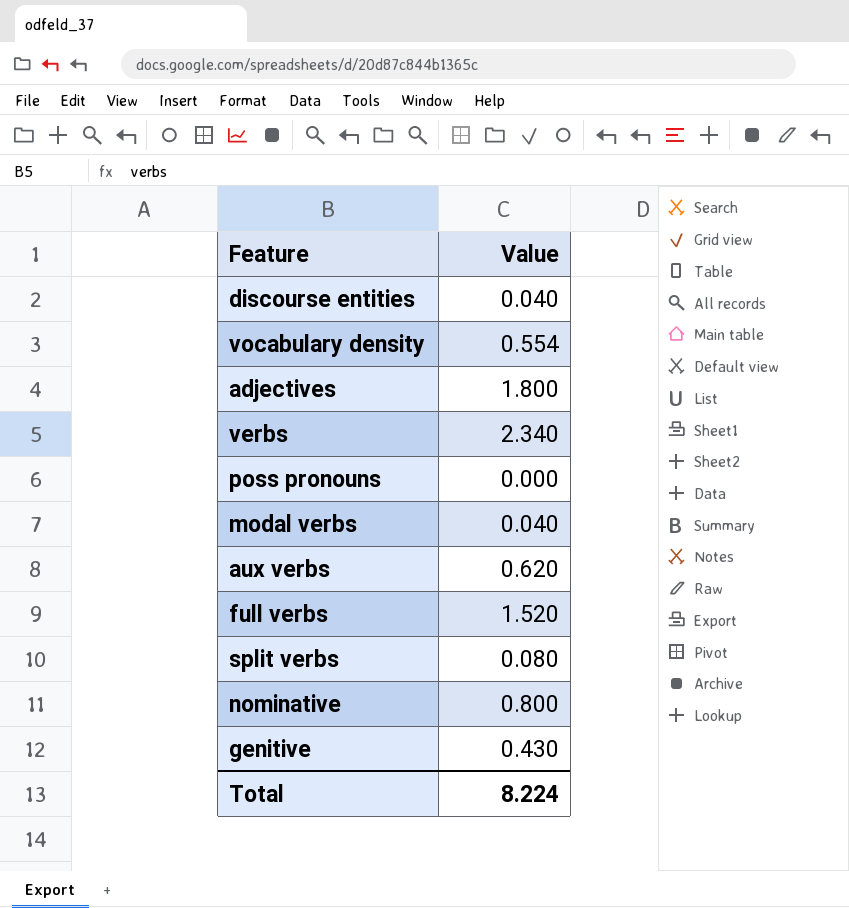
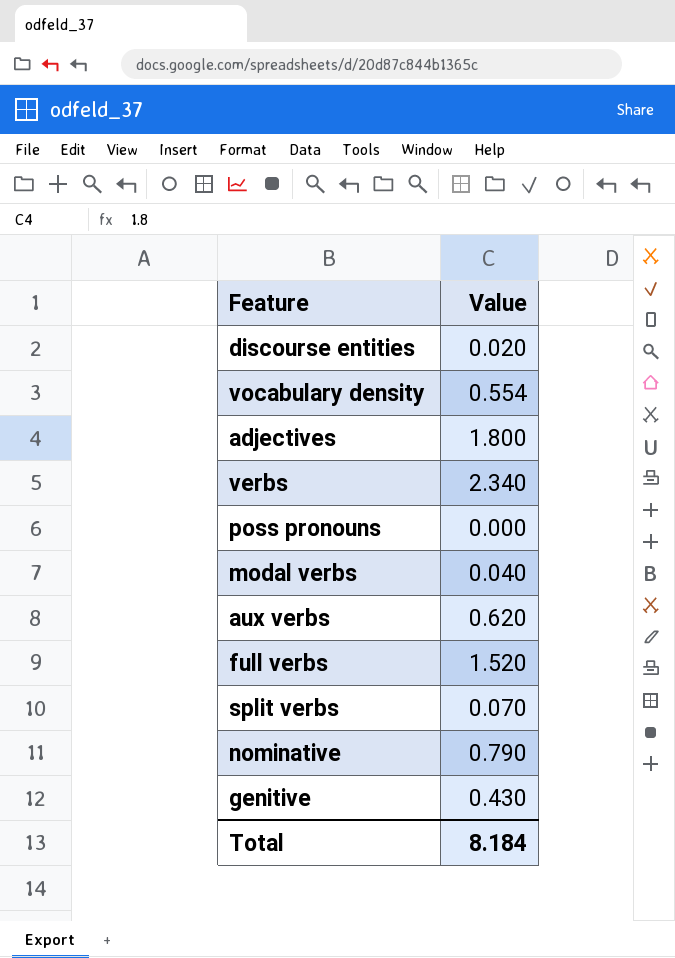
discourse entities | Value: 0.040 -> 0.020
split verbs | Value: 0.080 -> 0.070
nominative | Value: 0.800 -> 0.790
Total | Value: 8.224 -> 8.184

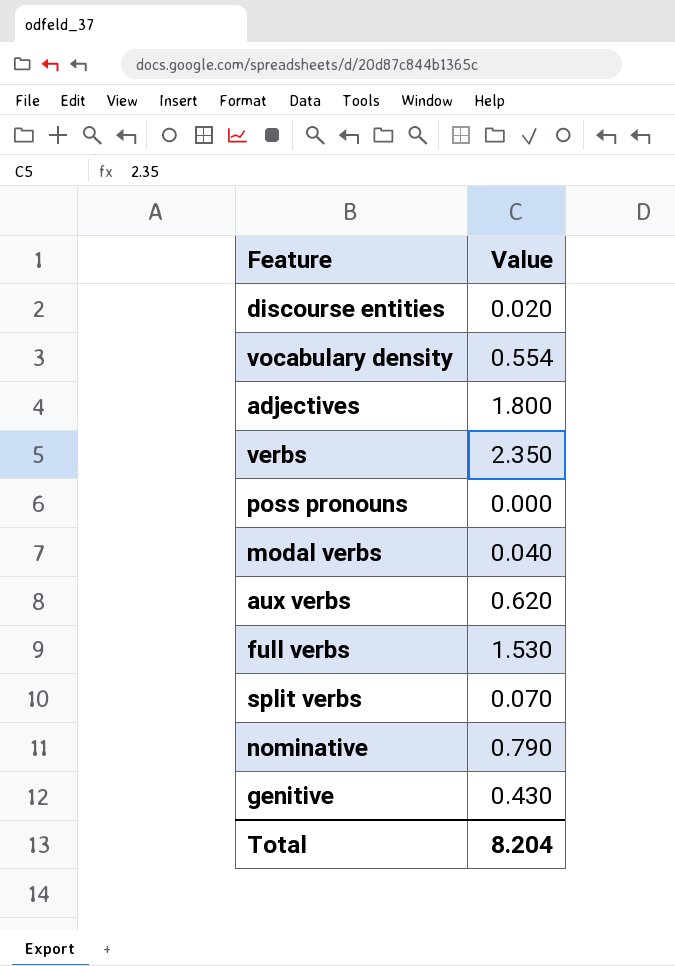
verbs | Value: 2.340 -> 2.350
full verbs | Value: 1.520 -> 1.530
Total | Value: 8.184 -> 8.204

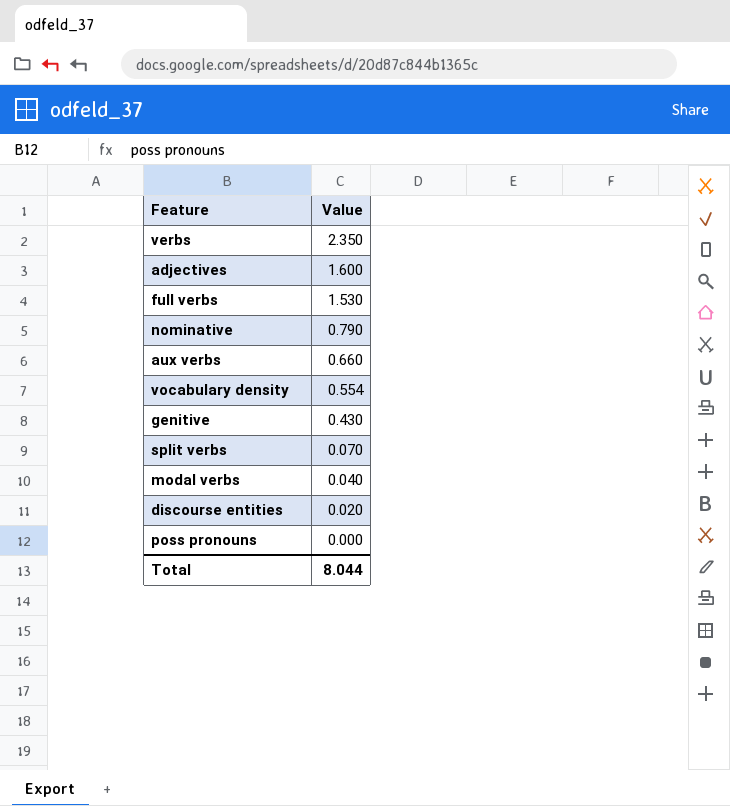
row order: none -> Value descending
adjectives | Value: 1.800 -> 1.600
aux verbs | Value: 0.620 -> 0.660
Total | Value: 8.204 -> 8.044

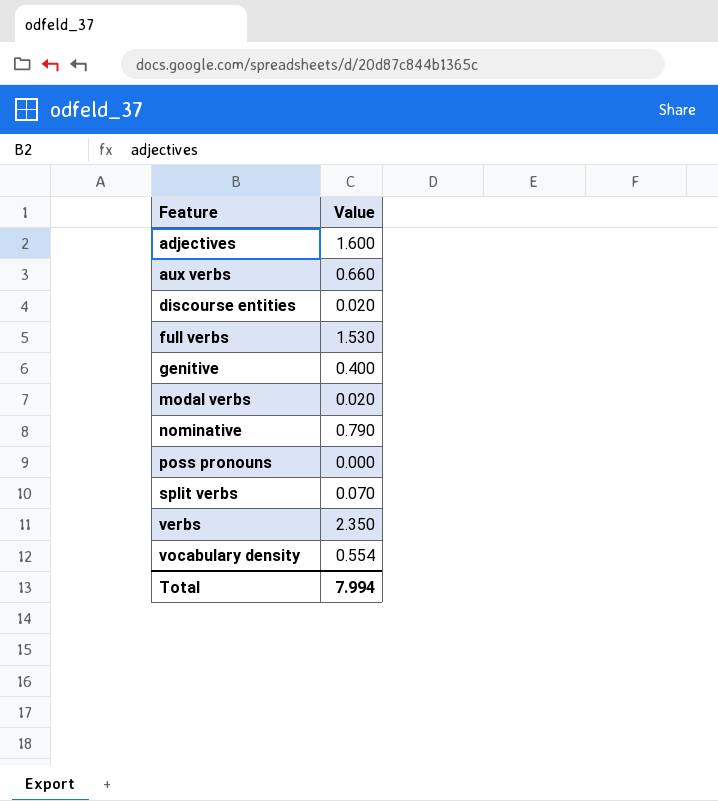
row order: Value descending -> Feature ascending
genitive | Value: 0.430 -> 0.400
modal verbs | Value: 0.040 -> 0.020
Total | Value: 8.044 -> 7.994

